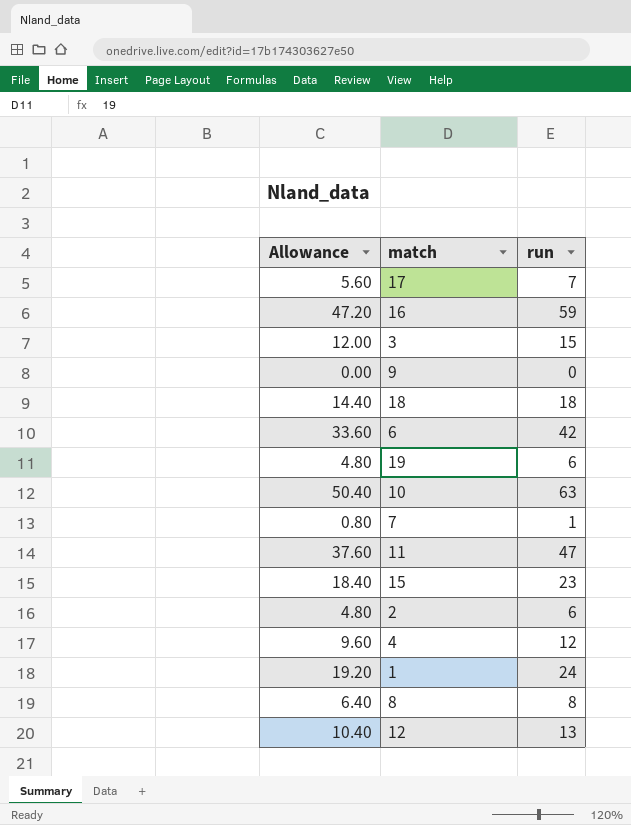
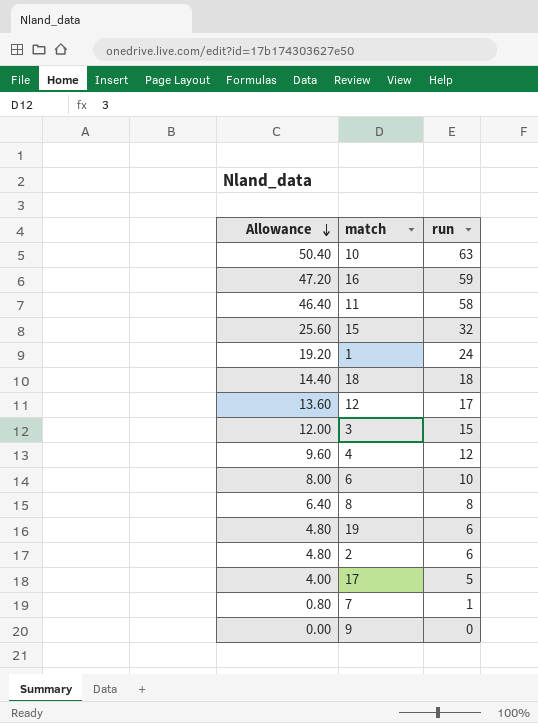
row order: none -> Allowance descending
11 | Allowance: 37.60 -> 46.40
11 | run: 47 -> 58
15 | Allowance: 18.40 -> 25.60
15 | run: 23 -> 32
12 | Allowance: 10.40 -> 13.60
12 | run: 13 -> 17
6 | Allowance: 33.60 -> 8.00
6 | run: 42 -> 10
17 | Allowance: 5.60 -> 4.00
17 | run: 7 -> 5

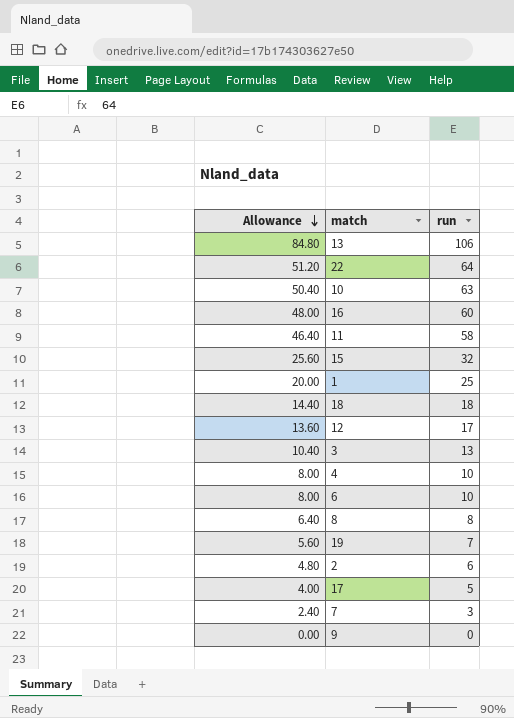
row 13: none -> 84.80 | 106
row 22: none -> 51.20 | 64
16 | Allowance: 47.20 -> 48.00
16 | run: 59 -> 60
1 | Allowance: 19.20 -> 20.00
1 | run: 24 -> 25
3 | Allowance: 12.00 -> 10.40
3 | run: 15 -> 13
4 | Allowance: 9.60 -> 8.00
4 | run: 12 -> 10
19 | Allowance: 4.80 -> 5.60
19 | run: 6 -> 7
7 | Allowance: 0.80 -> 2.40
7 | run: 1 -> 3

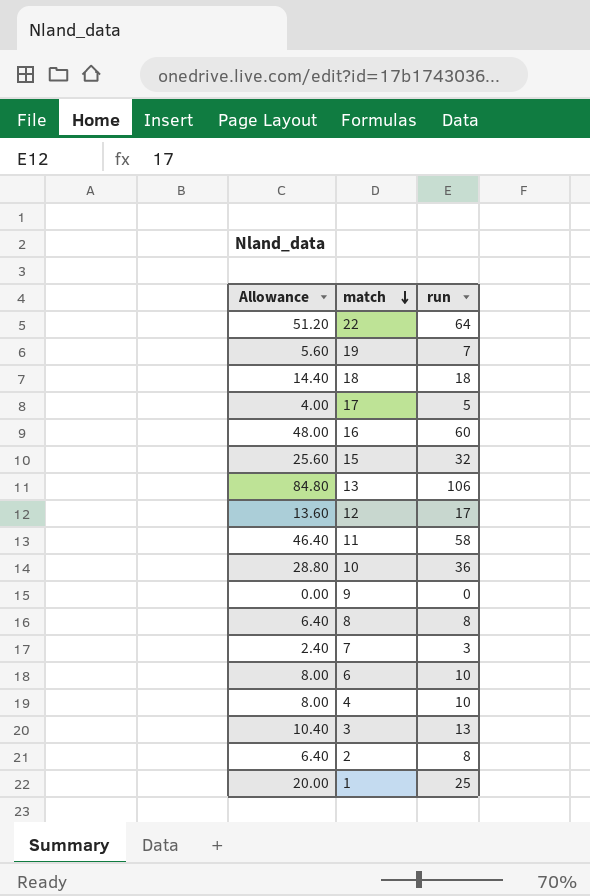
row order: Allowance descending -> match descending
10 | Allowance: 50.40 -> 28.80
10 | run: 63 -> 36
2 | Allowance: 4.80 -> 6.40
2 | run: 6 -> 8

